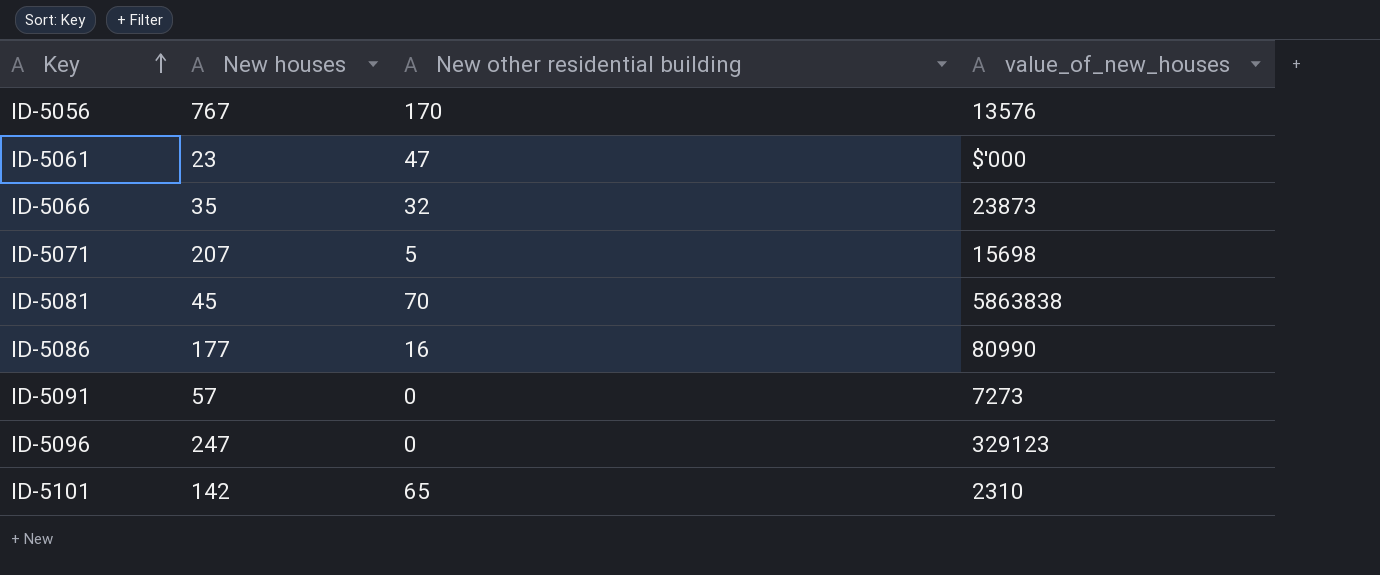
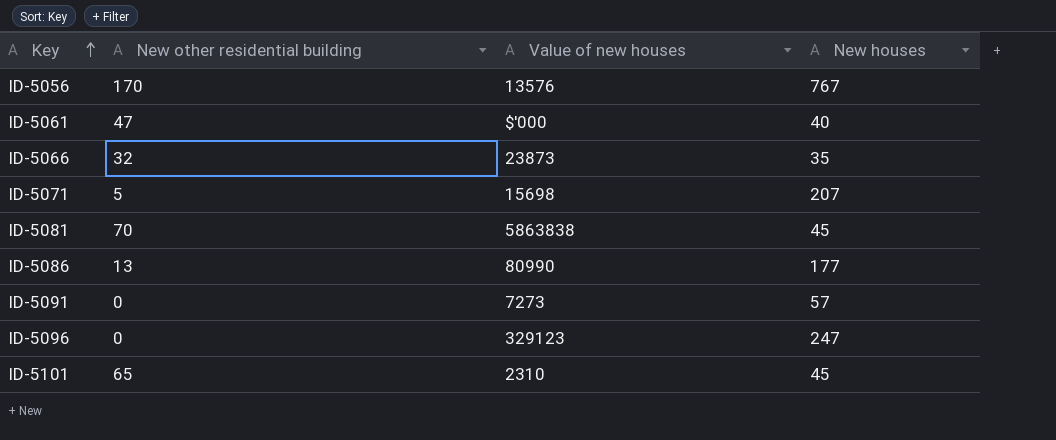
column name: value_of_new_houses -> Value of new houses
column New houses | position: 2 -> 4
ID-5061 | New houses: 23 -> 40
ID-5086 | New other residential building: 16 -> 13
ID-5101 | New houses: 142 -> 45

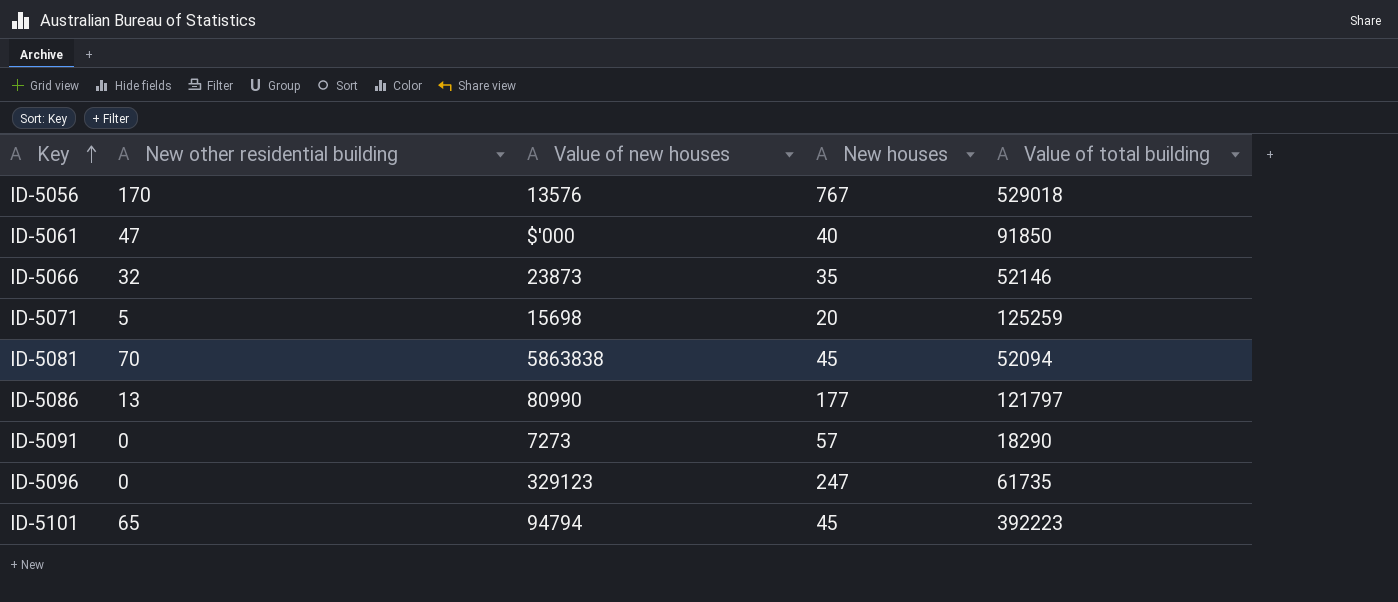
column Value of total building | position: none -> 5
ID-5071 | New houses: 207 -> 20
ID-5101 | Value of new houses: 2310 -> 94794

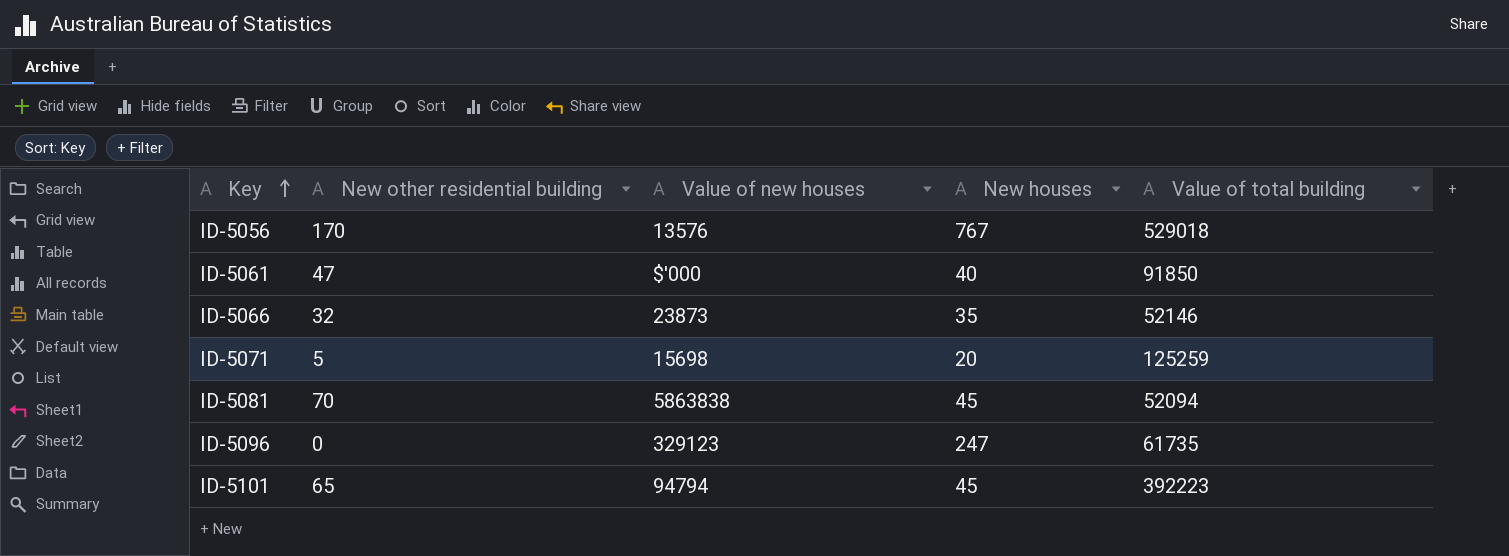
row ID-5086: 13 | 80990 | 177 | 121797 -> none
row ID-5091: 0 | 7273 | 57 | 18290 -> none

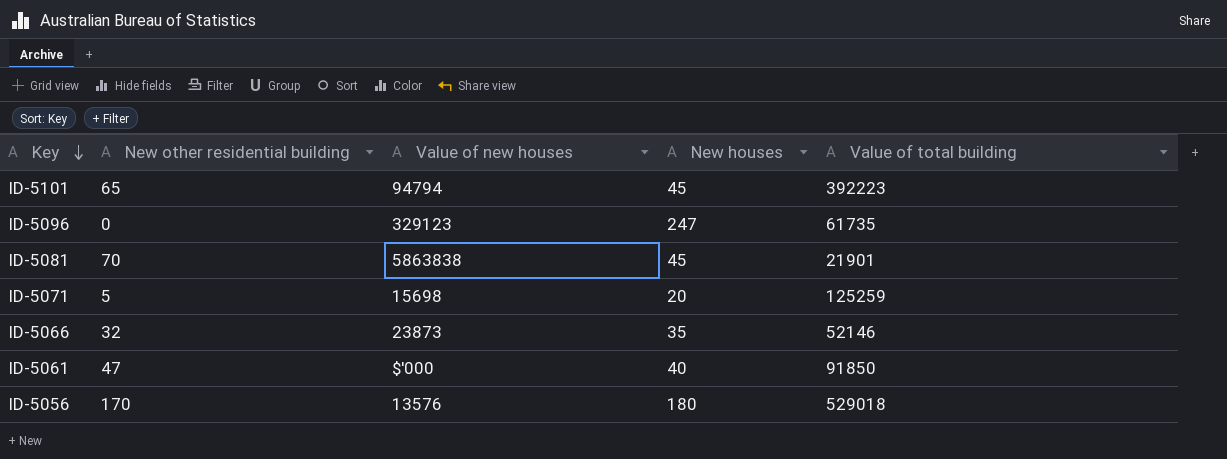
row order: Key ascending -> Key descending
ID-5081 | Value of total building: 52094 -> 21901
ID-5056 | New houses: 767 -> 180

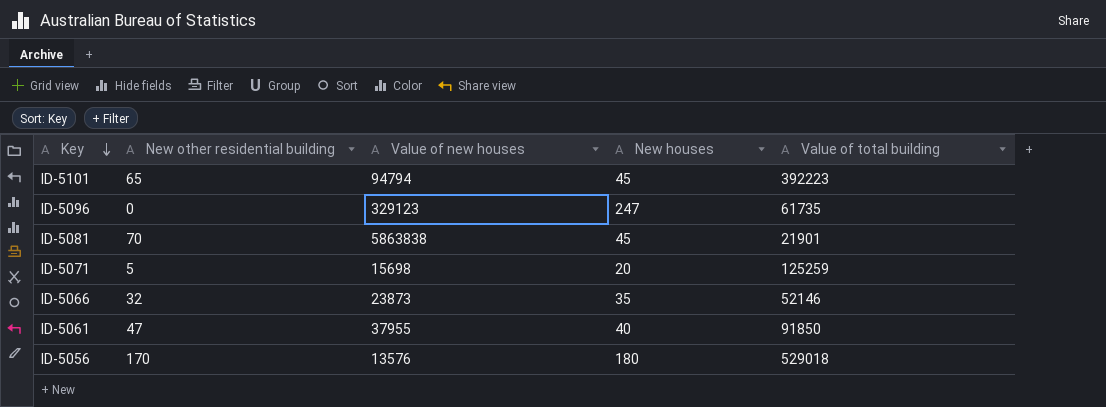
ID-5061 | Value of new houses: $'000 -> 37955

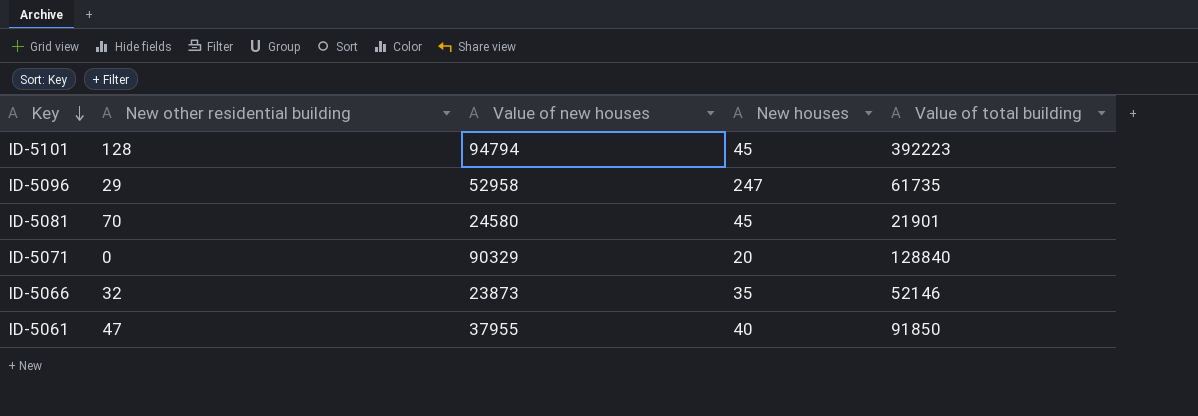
row ID-5056: 170 | 13576 | 180 | 529018 -> none
ID-5101 | New other residential building: 65 -> 128
ID-5096 | New other residential building: 0 -> 29
ID-5096 | Value of new houses: 329123 -> 52958
ID-5081 | Value of new houses: 5863838 -> 24580
ID-5071 | New other residential building: 5 -> 0
ID-5071 | Value of new houses: 15698 -> 90329
ID-5071 | Value of total building: 125259 -> 128840

